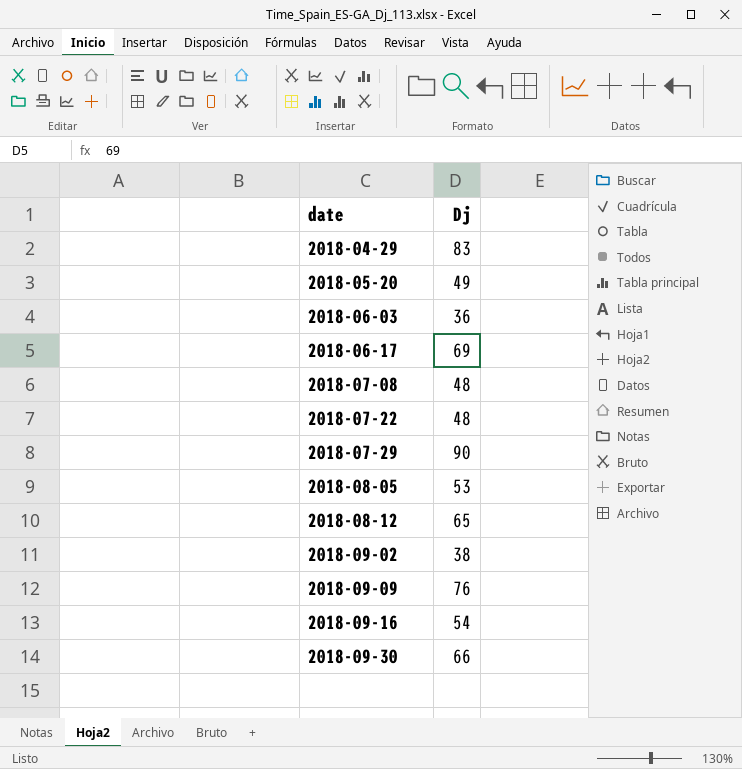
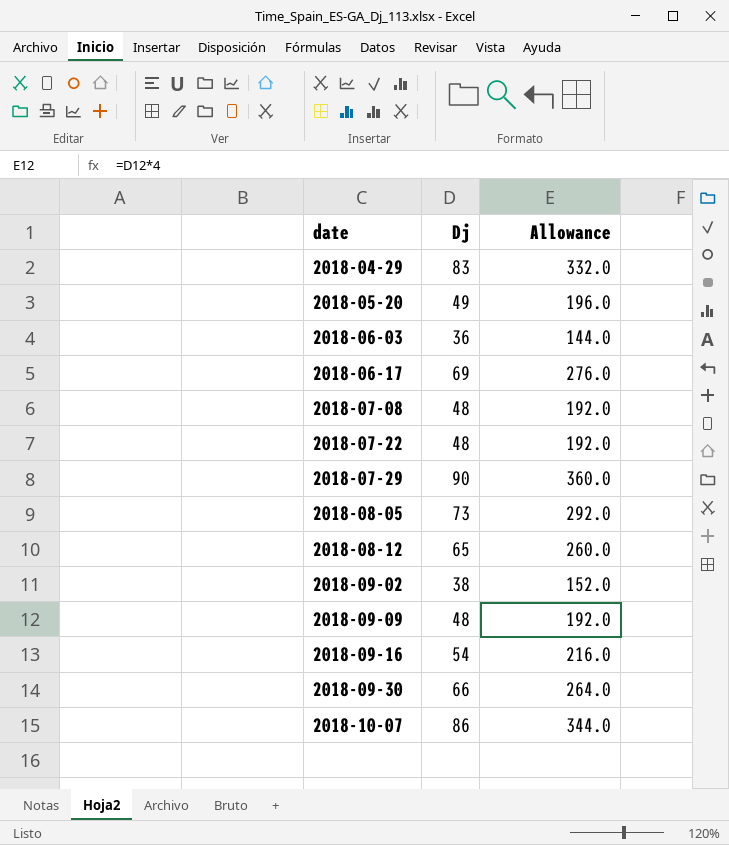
column Allowance | formula: none -> [Dj] * 4
2018-08-05 | Dj: 53 -> 73
2018-09-09 | Dj: 76 -> 48
row 2018-10-07: none -> 86 | 344.0

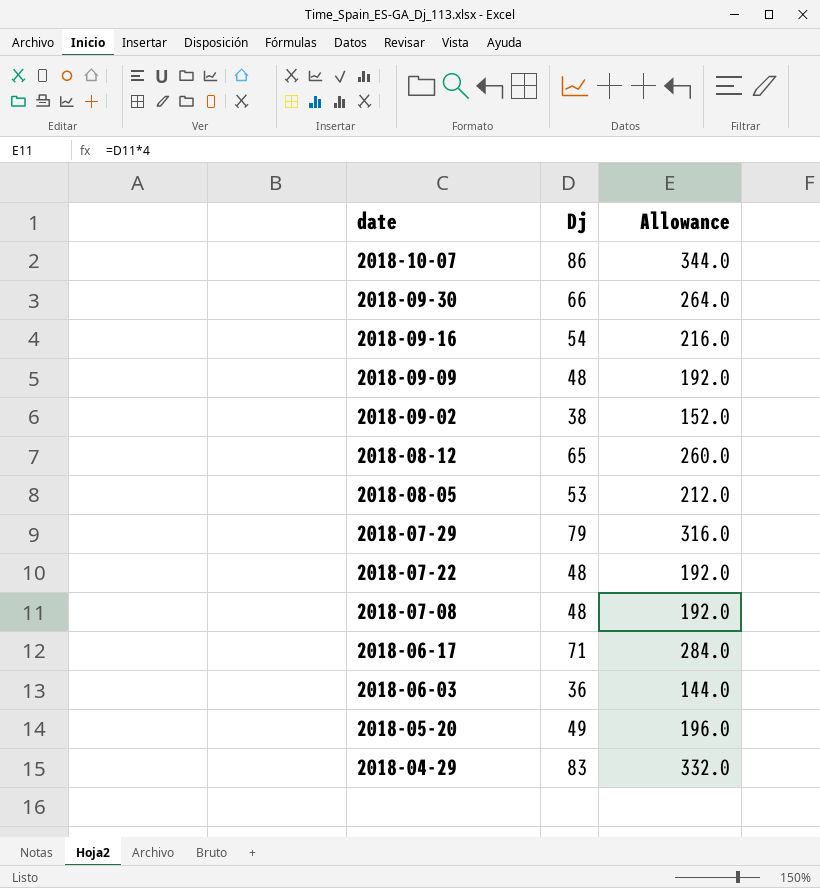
row order: date ascending -> date descending
2018-08-05 | Dj: 73 -> 53
2018-08-05 | Allowance: 292.0 -> 212.0
2018-07-29 | Dj: 90 -> 79
2018-07-29 | Allowance: 360.0 -> 316.0
2018-06-17 | Dj: 69 -> 71
2018-06-17 | Allowance: 276.0 -> 284.0

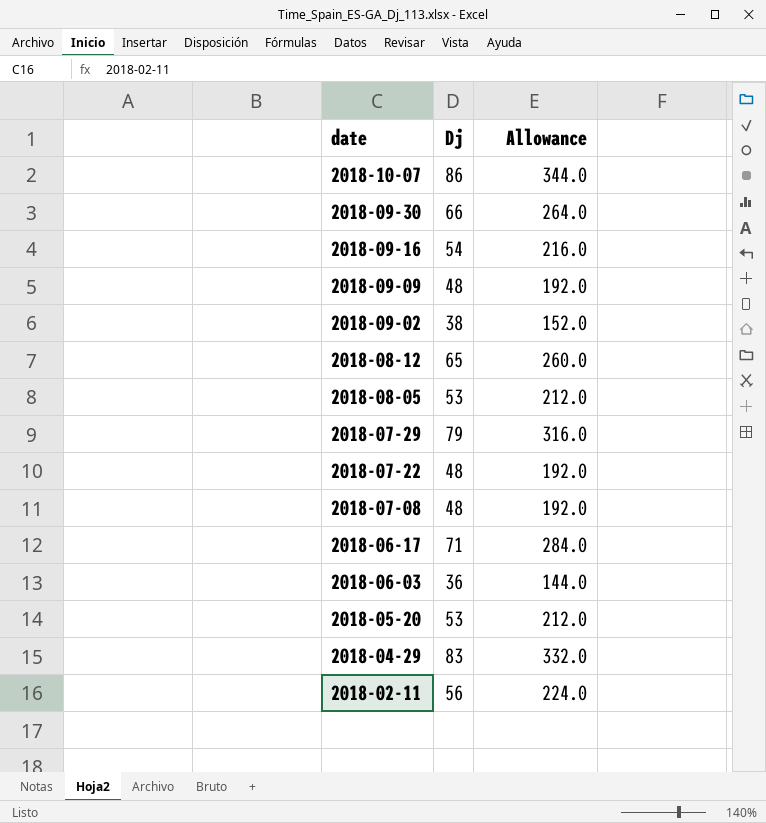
2018-05-20 | Dj: 49 -> 53
2018-05-20 | Allowance: 196.0 -> 212.0
row 2018-02-11: none -> 56 | 224.0

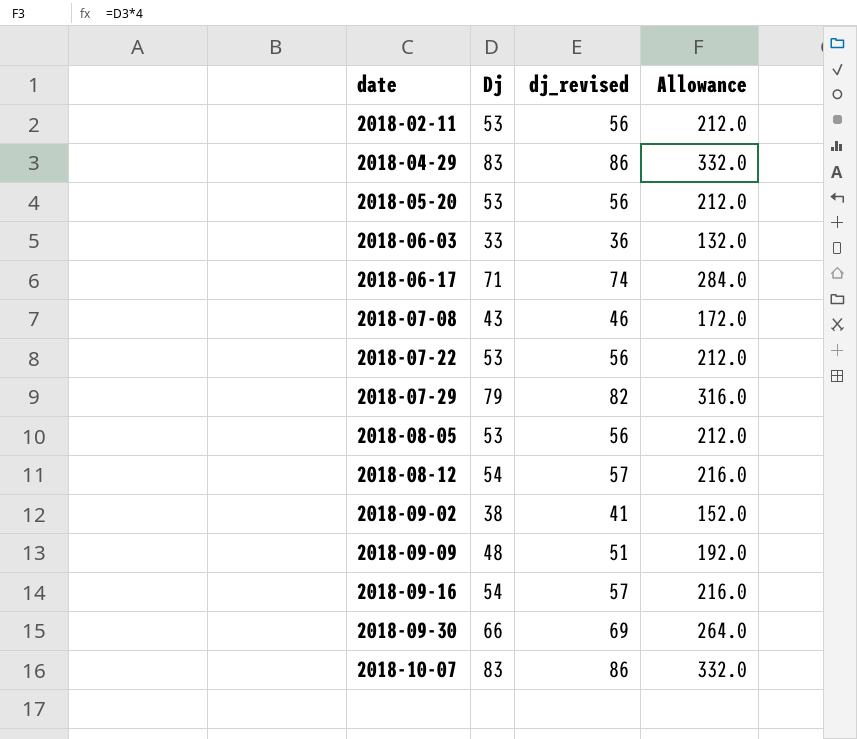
row order: date descending -> date ascending
column dj_revised | formula: none -> [Dj] + 3
2018-02-11 | Dj: 56 -> 53
2018-02-11 | Allowance: 224.0 -> 212.0
2018-06-03 | Dj: 36 -> 33
2018-06-03 | Allowance: 144.0 -> 132.0
2018-07-08 | Dj: 48 -> 43
2018-07-08 | Allowance: 192.0 -> 172.0
2018-07-22 | Dj: 48 -> 53
2018-07-22 | Allowance: 192.0 -> 212.0
2018-08-12 | Dj: 65 -> 54
2018-08-12 | Allowance: 260.0 -> 216.0
2018-10-07 | Dj: 86 -> 83
2018-10-07 | Allowance: 344.0 -> 332.0

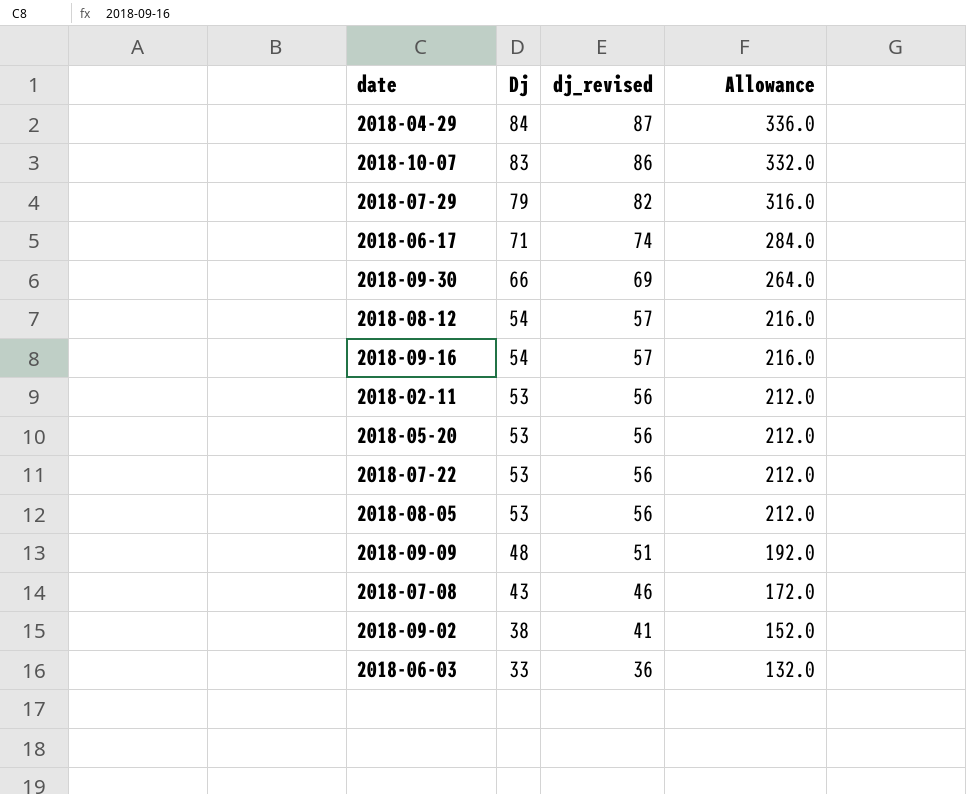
row order: date ascending -> Dj descending
2018-04-29 | Dj: 83 -> 84
2018-04-29 | dj_revised: 86 -> 87
2018-04-29 | Allowance: 332.0 -> 336.0

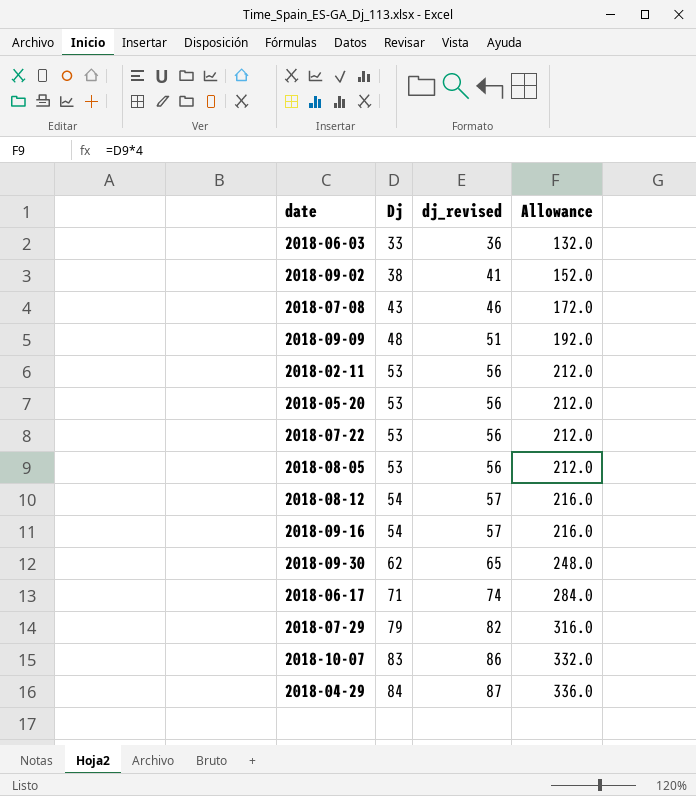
row order: Dj descending -> Dj ascending
2018-09-30 | Dj: 66 -> 62
2018-09-30 | dj_revised: 69 -> 65
2018-09-30 | Allowance: 264.0 -> 248.0

